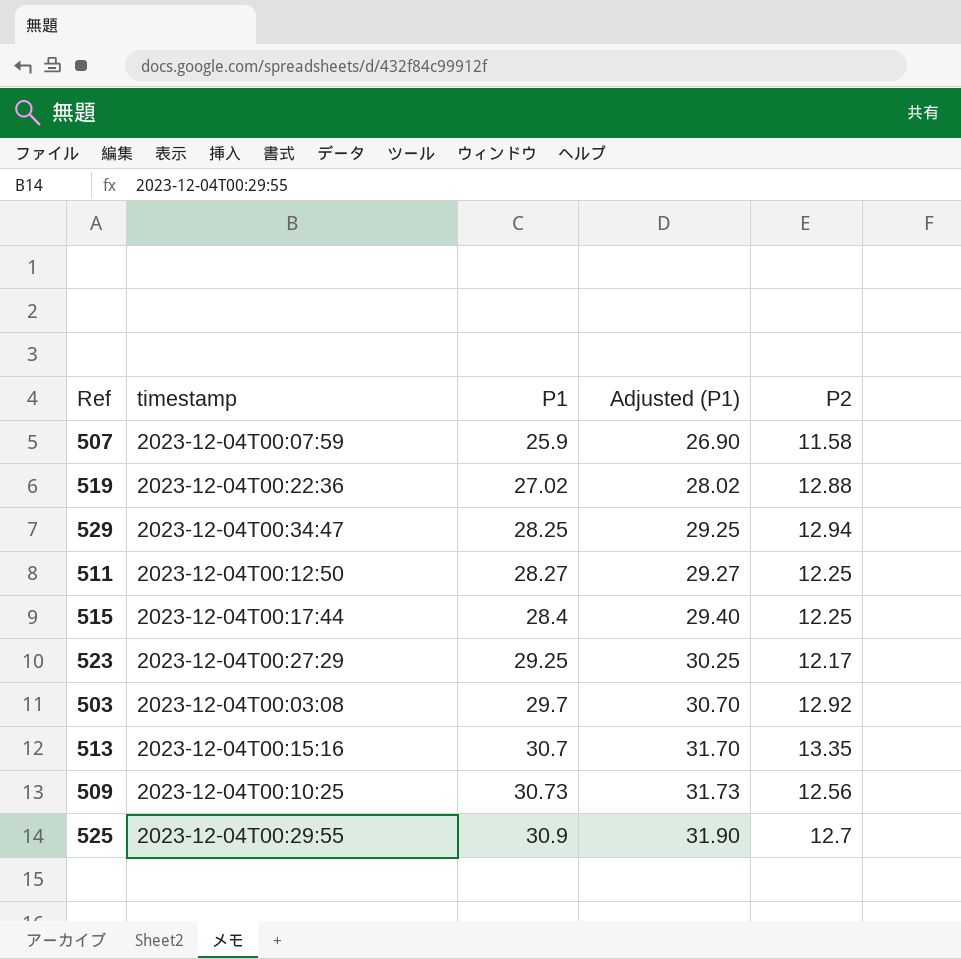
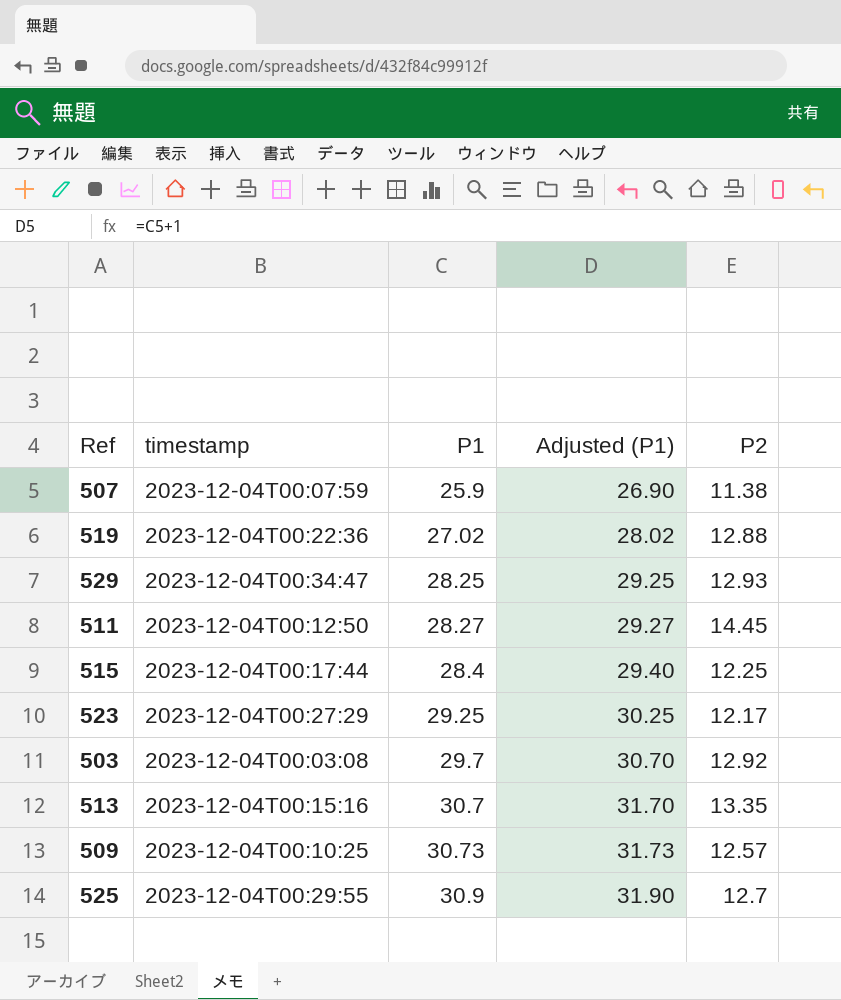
507 | P2: 11.58 -> 11.38
529 | P2: 12.94 -> 12.93
511 | P2: 12.25 -> 14.45
509 | P2: 12.56 -> 12.57

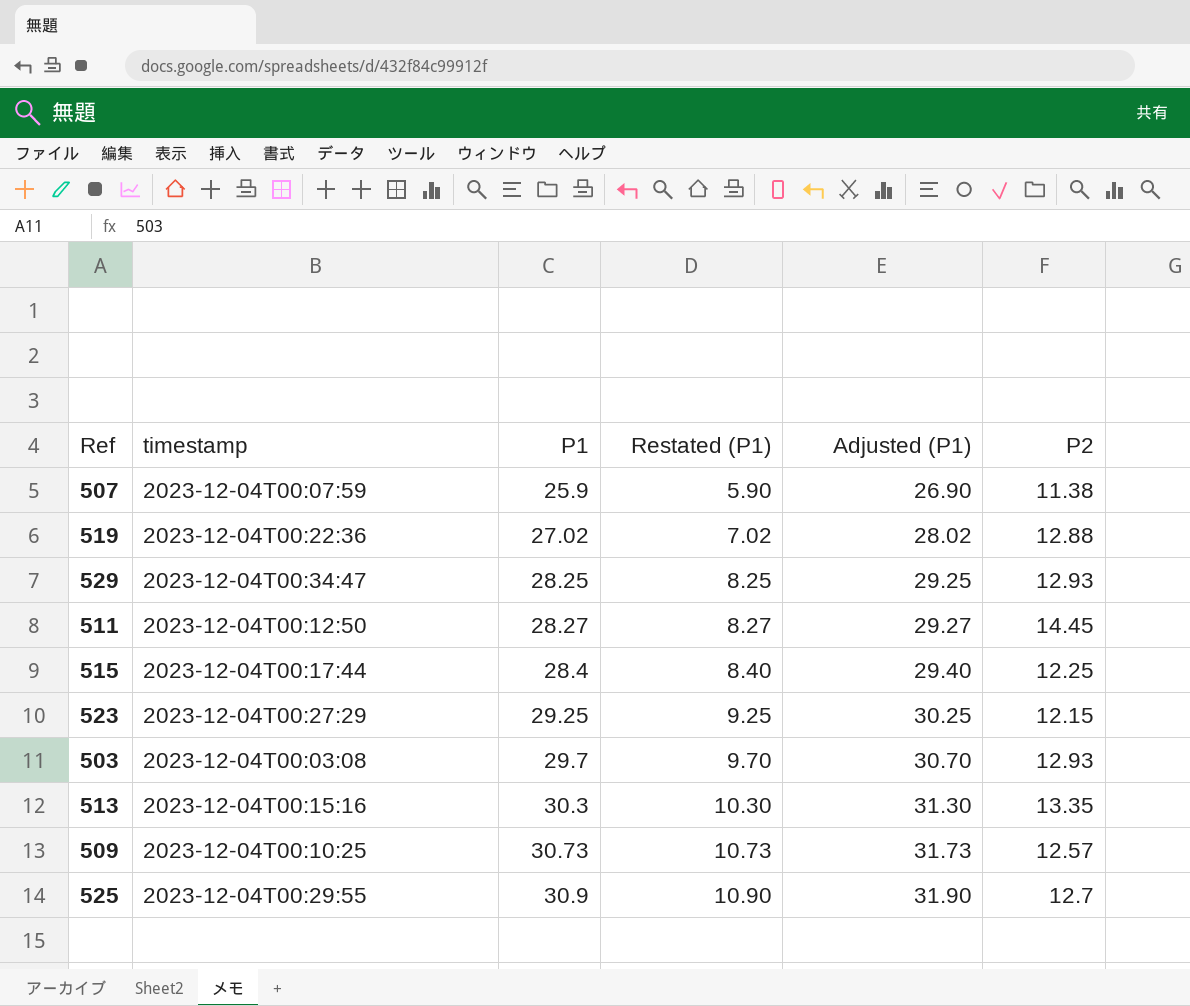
column Restated (P1) | formula: none -> [P1] - 20
523 | P2: 12.17 -> 12.15
503 | P2: 12.92 -> 12.93
513 | P1: 30.7 -> 30.3
513 | Adjusted (P1): 31.70 -> 31.30

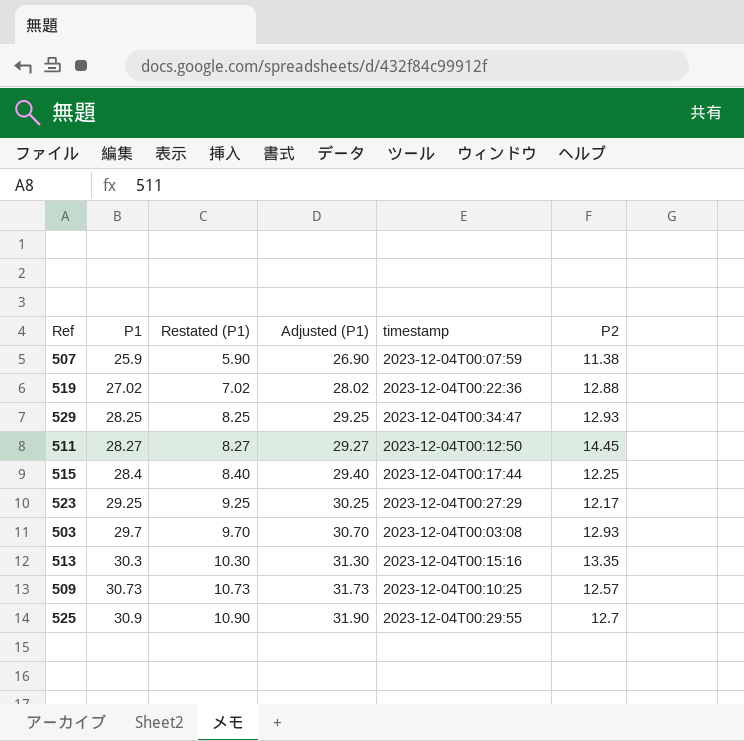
column timestamp | position: 2 -> 5
523 | P2: 12.15 -> 12.17

